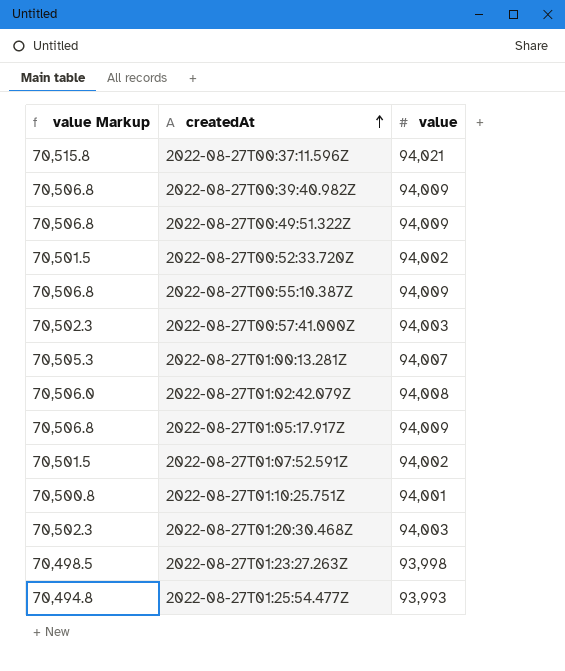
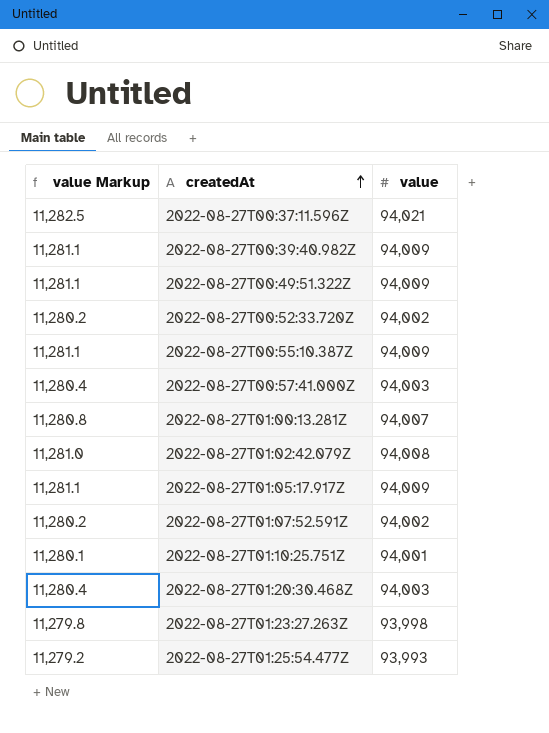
column value Markup | formula: [value] * 0.75 -> [value] * 0.12

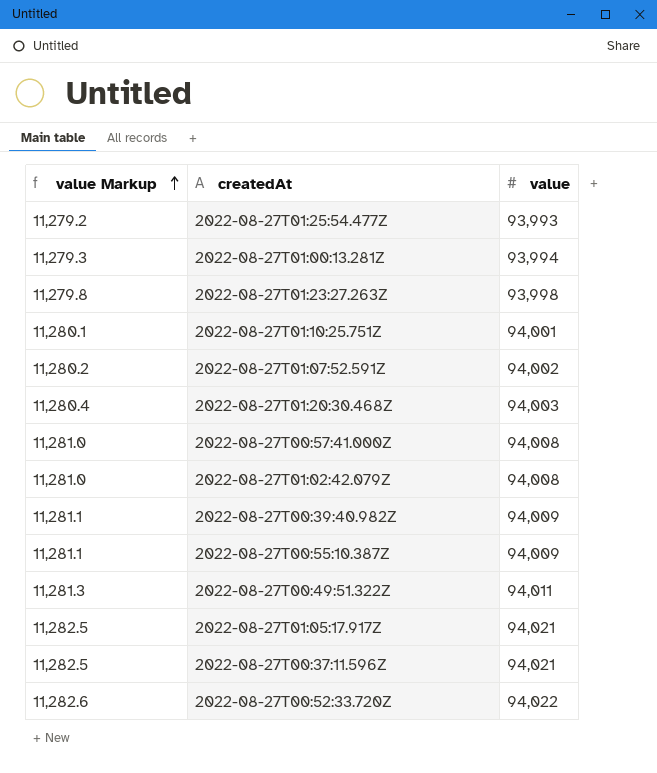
row order: createdAt ascending -> value Markup ascending
2022-08-27T01:00:13.281Z | value Markup: 11,280.8 -> 11,279.3
2022-08-27T01:00:13.281Z | value: 94,007 -> 93,994
2022-08-27T00:57:41.000Z | value Markup: 11,280.4 -> 11,281.0
2022-08-27T00:57:41.000Z | value: 94,003 -> 94,008
2022-08-27T00:49:51.322Z | value Markup: 11,281.1 -> 11,281.3
2022-08-27T00:49:51.322Z | value: 94,009 -> 94,011
2022-08-27T01:05:17.917Z | value Markup: 11,281.1 -> 11,282.5
2022-08-27T01:05:17.917Z | value: 94,009 -> 94,021
2022-08-27T00:52:33.720Z | value Markup: 11,280.2 -> 11,282.6
2022-08-27T00:52:33.720Z | value: 94,002 -> 94,022

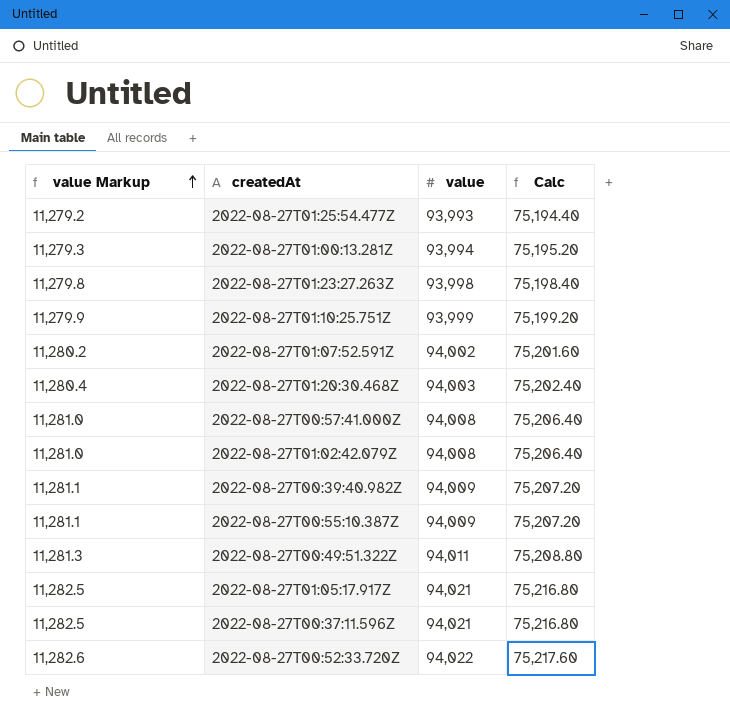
column Calc | formula: none -> [value] * 0.8
2022-08-27T01:10:25.751Z | value Markup: 11,280.1 -> 11,279.9
2022-08-27T01:10:25.751Z | value: 94,001 -> 93,999

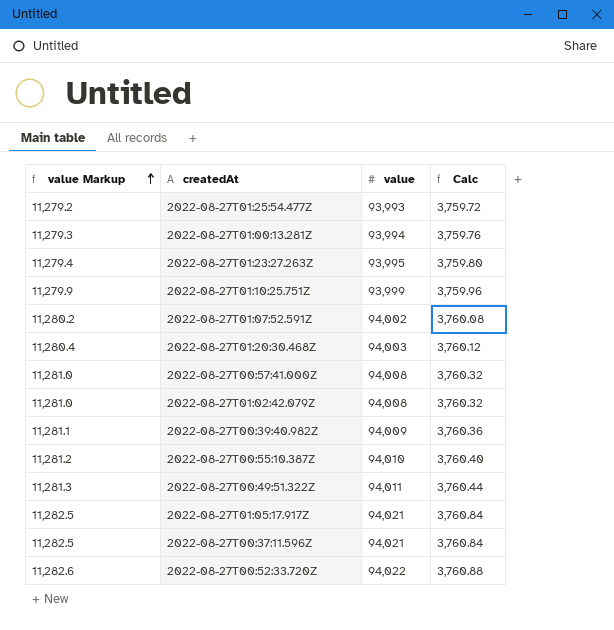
column Calc | formula: [value] * 0.8 -> [value] * 0.04
2022-08-27T01:23:27.263Z | value Markup: 11,279.8 -> 11,279.4
2022-08-27T01:23:27.263Z | value: 93,998 -> 93,995
2022-08-27T00:55:10.387Z | value Markup: 11,281.1 -> 11,281.2
2022-08-27T00:55:10.387Z | value: 94,009 -> 94,010

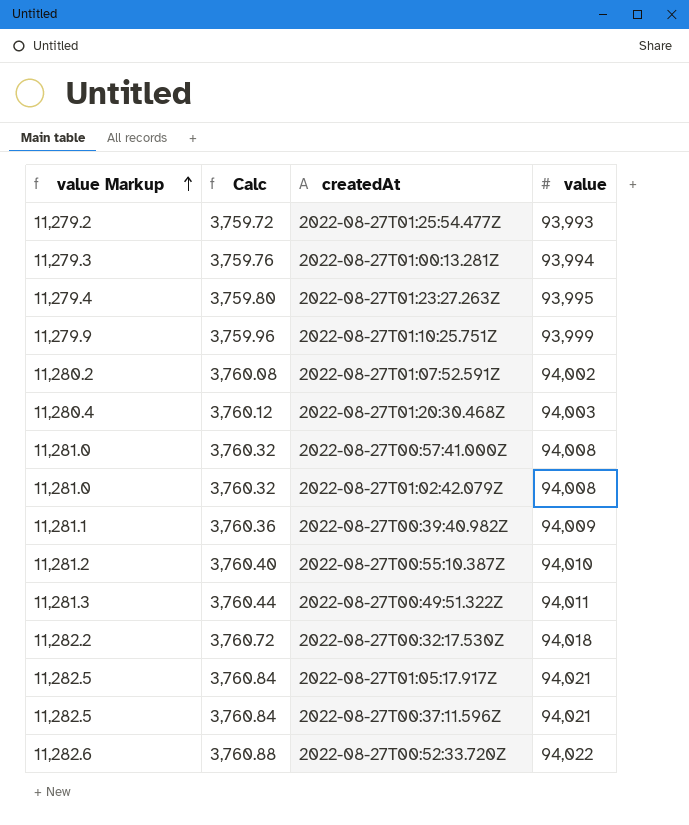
column Calc | position: 4 -> 2
row 2022-08-27T00:32:17.530Z: none -> 11,282.2 | 3,760.72 | 94,018

